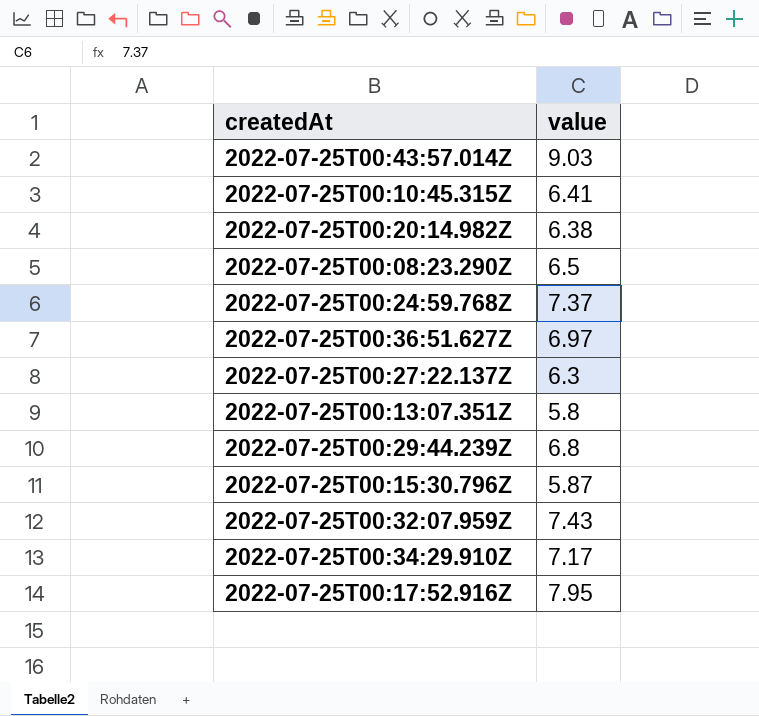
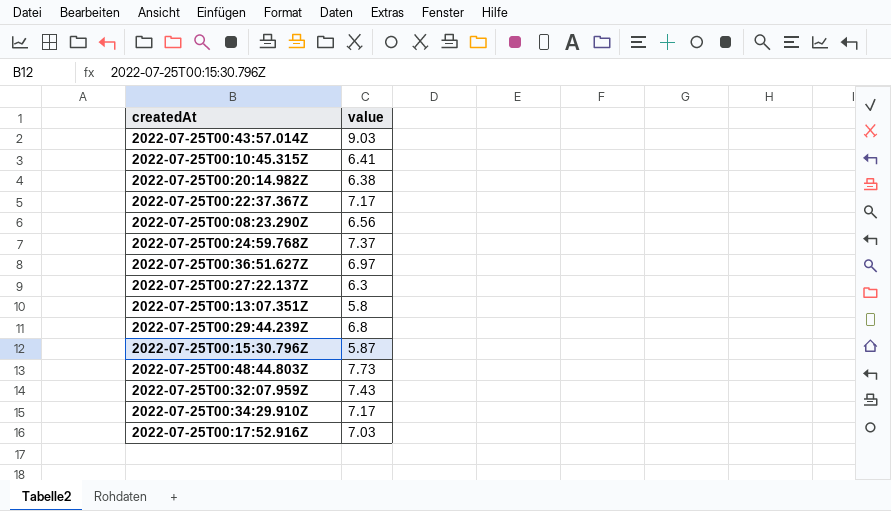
row 2022-07-25T00:22:37.367Z: none -> 7.17
2022-07-25T00:08:23.290Z | value: 6.5 -> 6.56
row 2022-07-25T00:48:44.803Z: none -> 7.73
2022-07-25T00:17:52.916Z | value: 7.95 -> 7.03

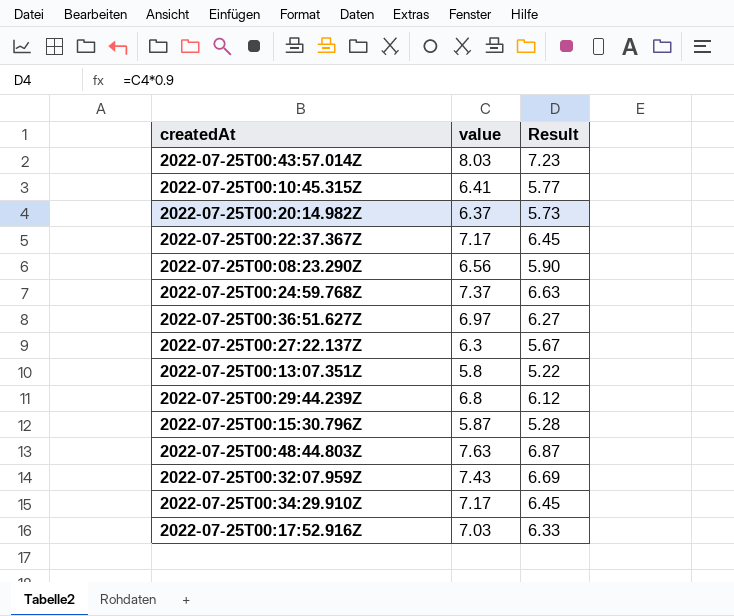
column Result | formula: none -> [value] * 0.9
2022-07-25T00:43:57.014Z | value: 9.03 -> 8.03
2022-07-25T00:20:14.982Z | value: 6.38 -> 6.37
2022-07-25T00:48:44.803Z | value: 7.73 -> 7.63

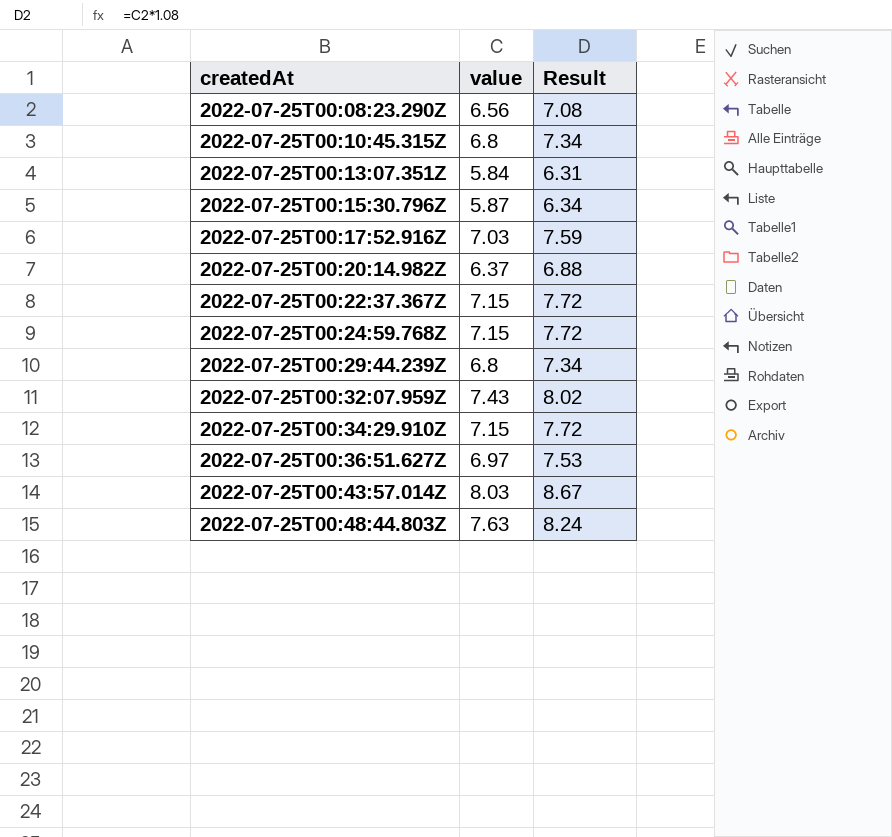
row order: none -> createdAt ascending
column Result | formula: [value] * 0.9 -> [value] * 1.08
row 2022-07-25T00:27:22.137Z: 6.3 | 5.67 -> none
2022-07-25T00:10:45.315Z | value: 6.41 -> 6.8
2022-07-25T00:13:07.351Z | value: 5.8 -> 5.84
2022-07-25T00:22:37.367Z | value: 7.17 -> 7.15
2022-07-25T00:24:59.768Z | value: 7.37 -> 7.15
2022-07-25T00:34:29.910Z | value: 7.17 -> 7.15

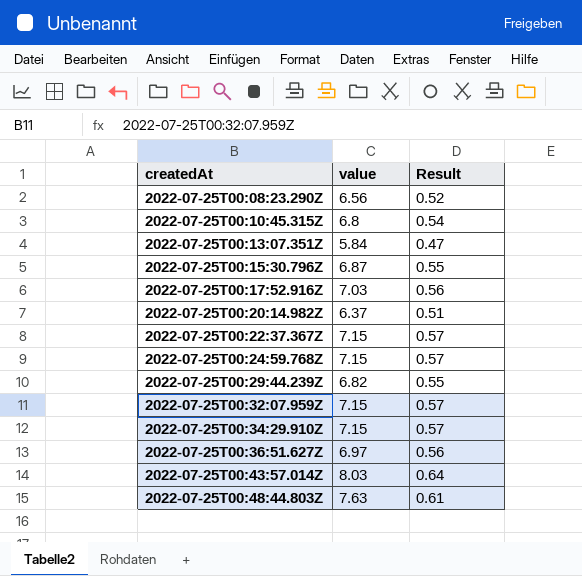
column Result | formula: [value] * 1.08 -> [value] * 0.08
2022-07-25T00:15:30.796Z | value: 5.87 -> 6.87
2022-07-25T00:29:44.239Z | value: 6.8 -> 6.82
2022-07-25T00:32:07.959Z | value: 7.43 -> 7.15

